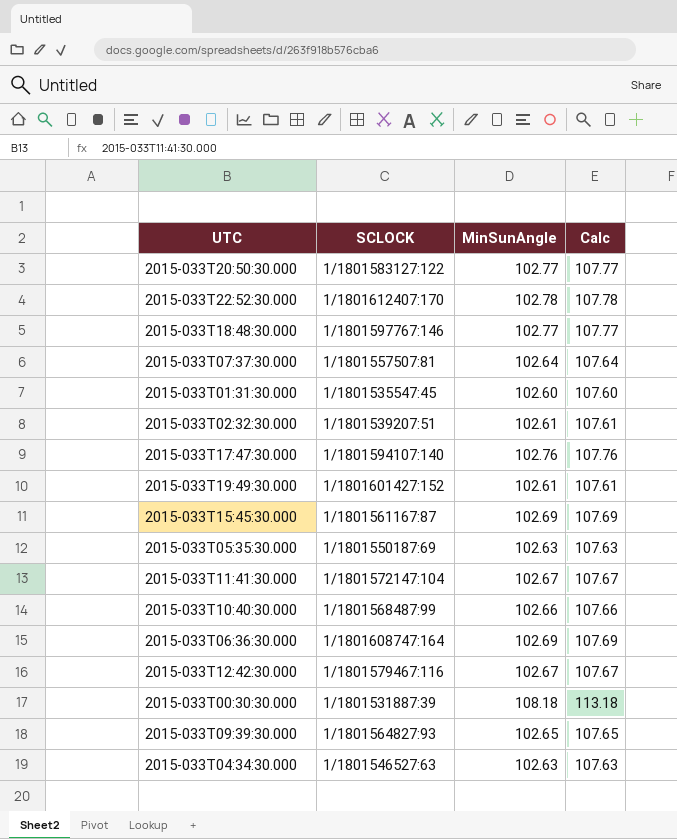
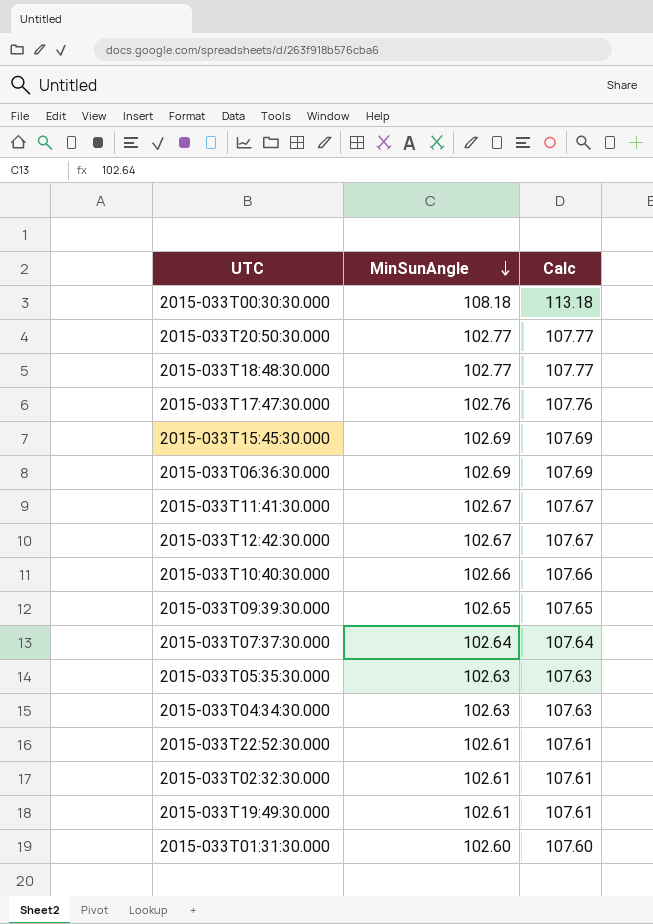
row order: none -> MinSunAngle descending
column SCLOCK | position: 2 -> none
2015-033T22:52:30.000 | MinSunAngle: 102.78 -> 102.61
2015-033T22:52:30.000 | Calc: 107.78 -> 107.61

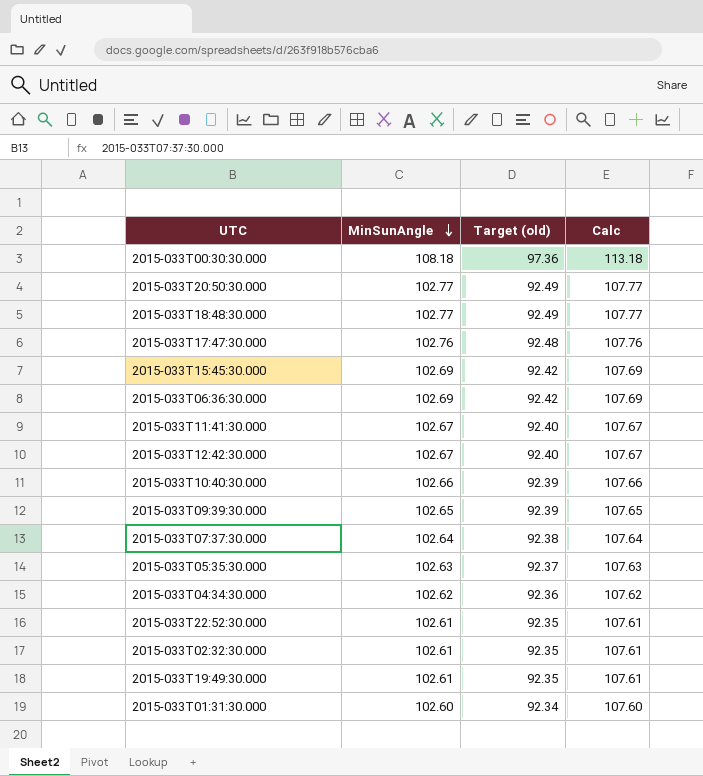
column Target (old) | formula: none -> [MinSunAngle] * 0.9
2015-033T04:34:30.000 | MinSunAngle: 102.63 -> 102.62
2015-033T04:34:30.000 | Calc: 107.63 -> 107.62

